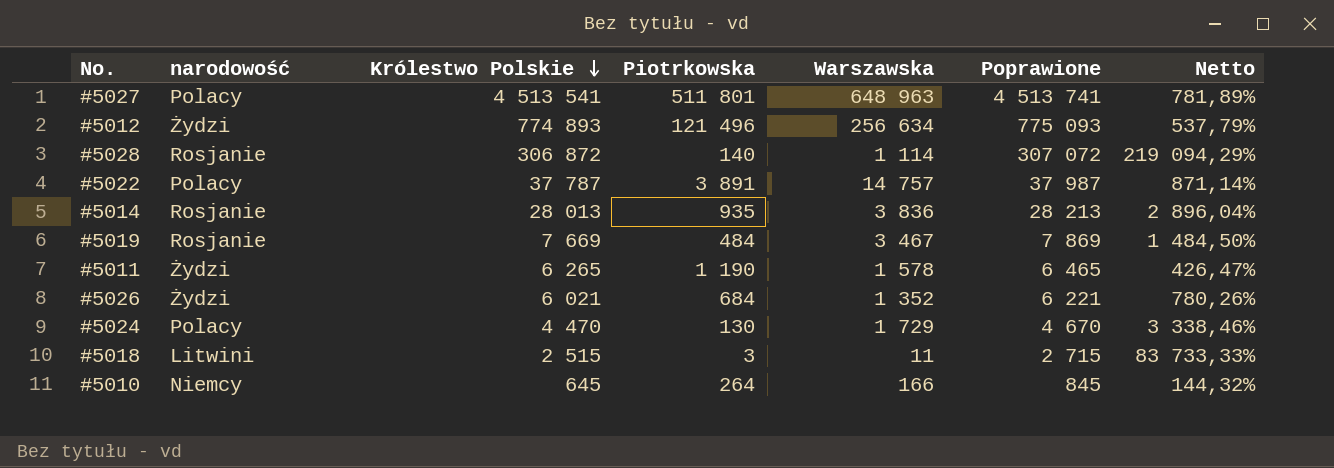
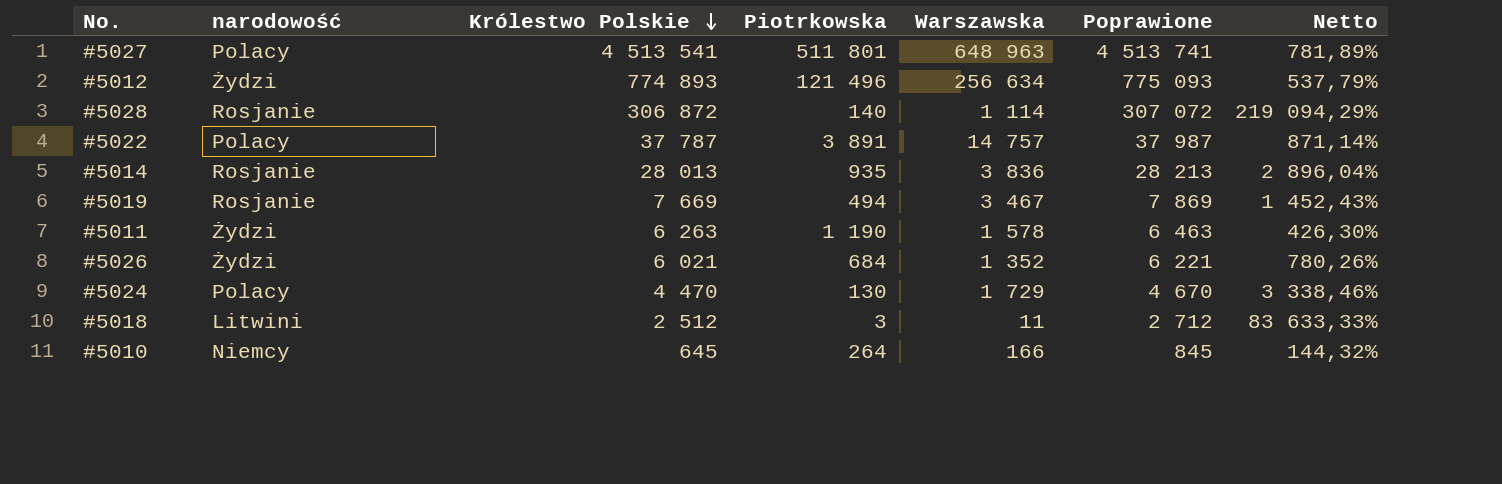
#5019 | Piotrkowska: 484 -> 494
#5019 | Netto: 1 484,50% -> 1 452,43%
#5011 | Królestwo Polskie: 6 265 -> 6 263
#5011 | Poprawione: 6 465 -> 6 463
#5011 | Netto: 426,47% -> 426,30%
#5018 | Królestwo Polskie: 2 515 -> 2 512
#5018 | Poprawione: 2 715 -> 2 712
#5018 | Netto: 83 733,33% -> 83 633,33%

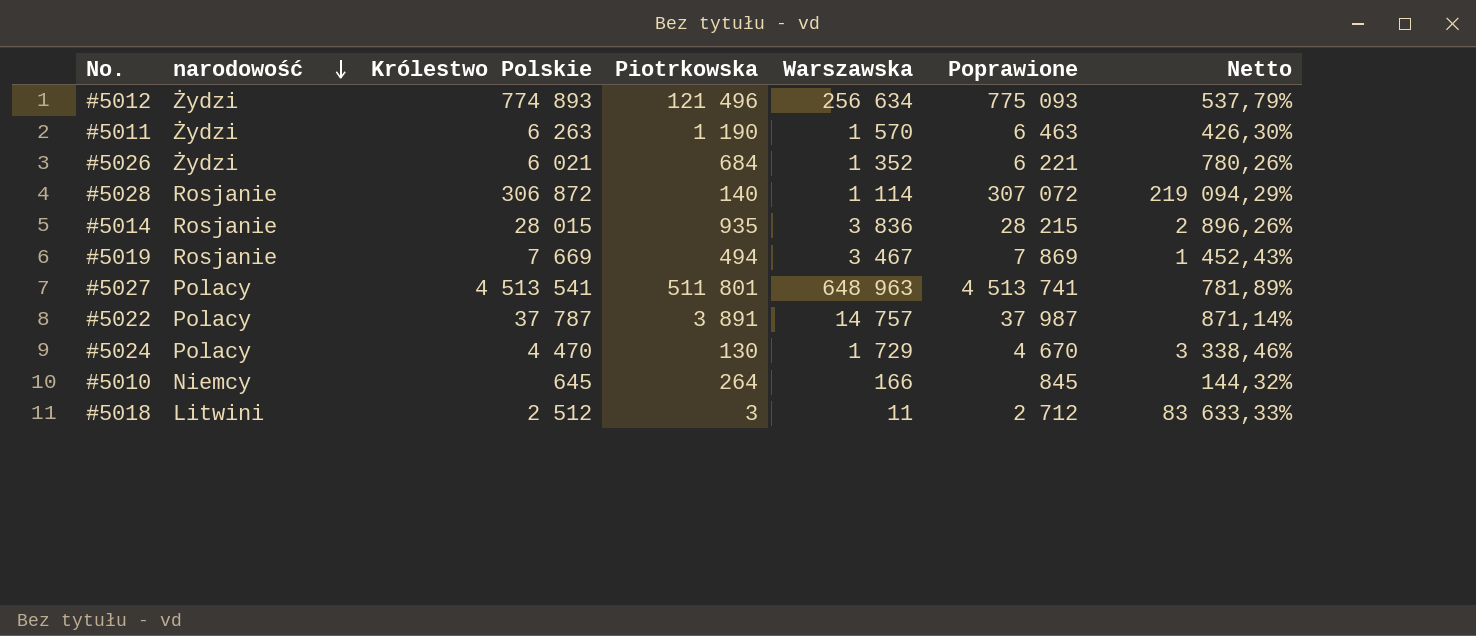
row order: Królestwo Polskie descending -> narodowość descending
#5011 | Warszawska: 1 578 -> 1 570
#5014 | Królestwo Polskie: 28 013 -> 28 015
#5014 | Poprawione: 28 213 -> 28 215
#5014 | Netto: 2 896,04% -> 2 896,26%

